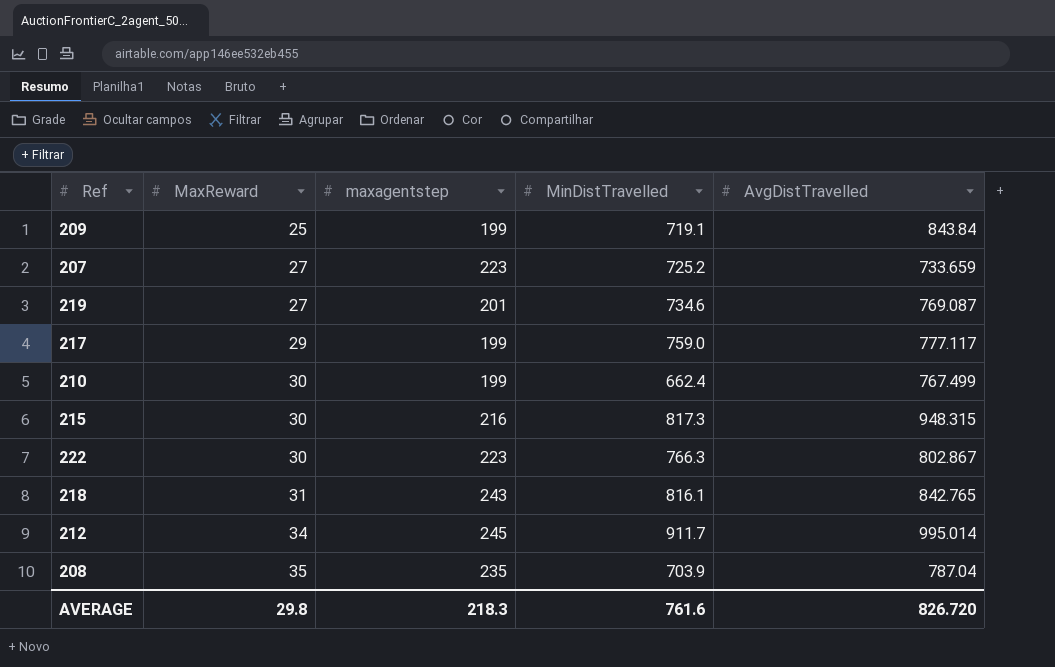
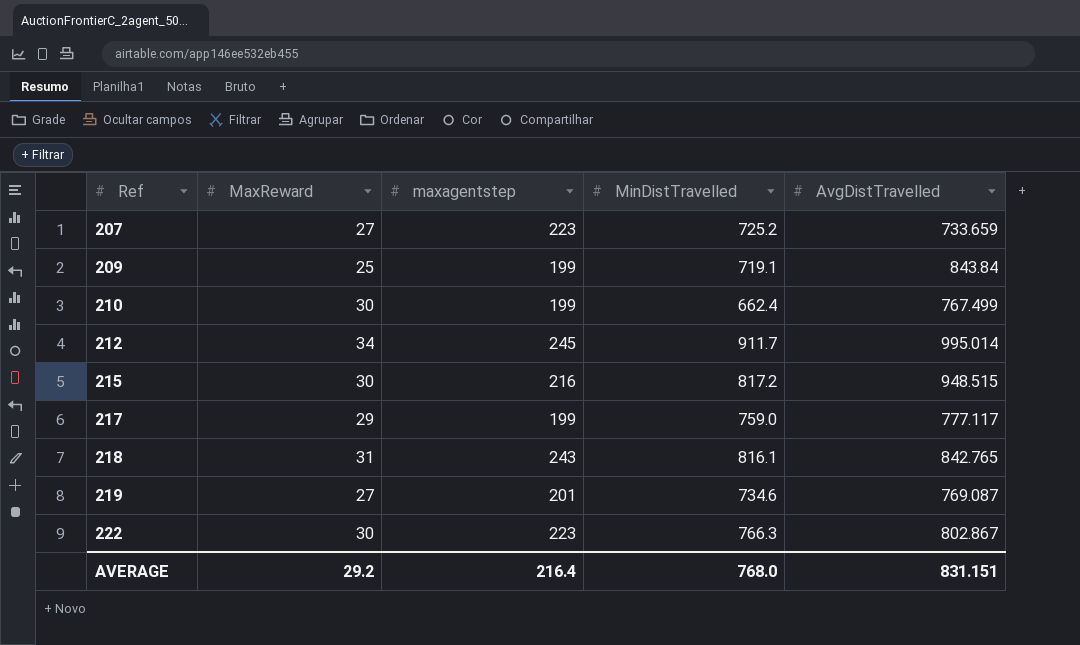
row order: MaxReward ascending -> Ref ascending
row 208: 35 | 235 | 703.9 | 787.04 -> none
215 | MinDistTravelled: 817.3 -> 817.2
215 | AvgDistTravelled: 948.315 -> 948.515
AVERAGE | MaxReward: 29.8 -> 29.2
AVERAGE | maxagentstep: 218.3 -> 216.4
AVERAGE | MinDistTravelled: 761.6 -> 768.0
AVERAGE | AvgDistTravelled: 826.720 -> 831.151

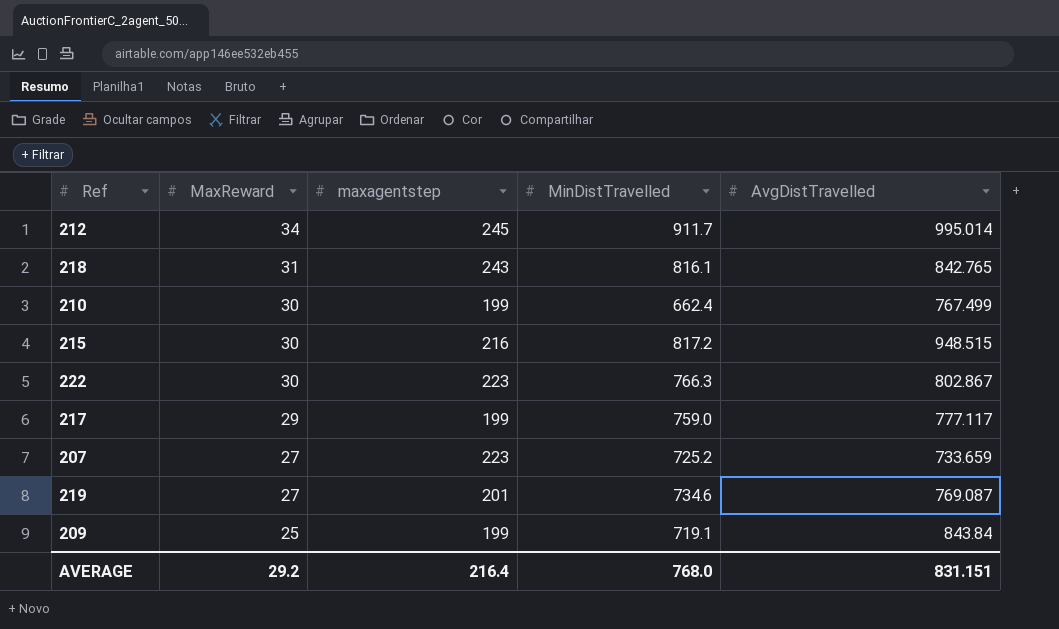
row order: Ref ascending -> MaxReward descending

